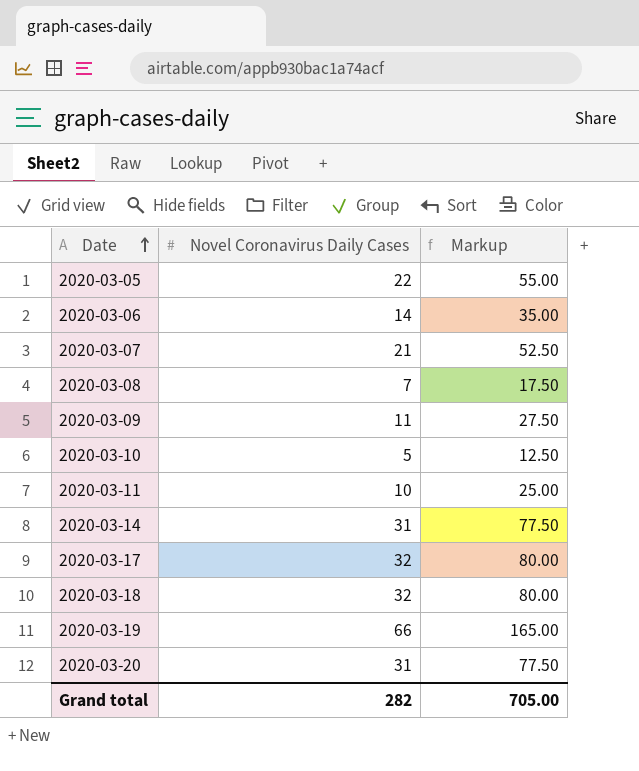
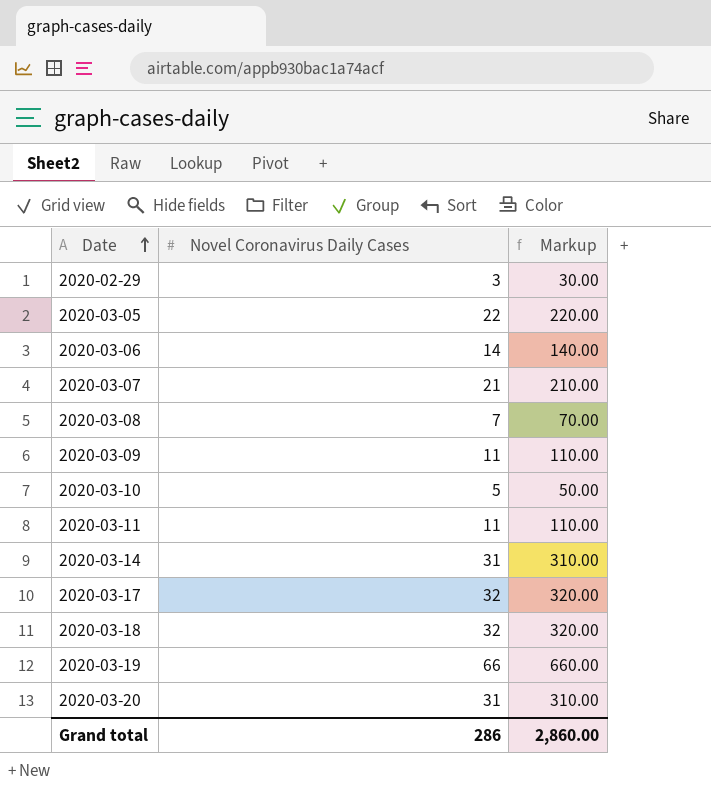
column Markup | formula: [Novel Coronavirus Daily Cases] * 2.5 -> [Novel Coronavirus Daily Cases] * 10
row 2020-02-29: none -> 3 | 30.00
2020-03-11 | Novel Coronavirus Daily Cases: 10 -> 11
Grand total | Novel Coronavirus Daily Cases: 282 -> 286
Grand total | Markup: 705.00 -> 2,860.00

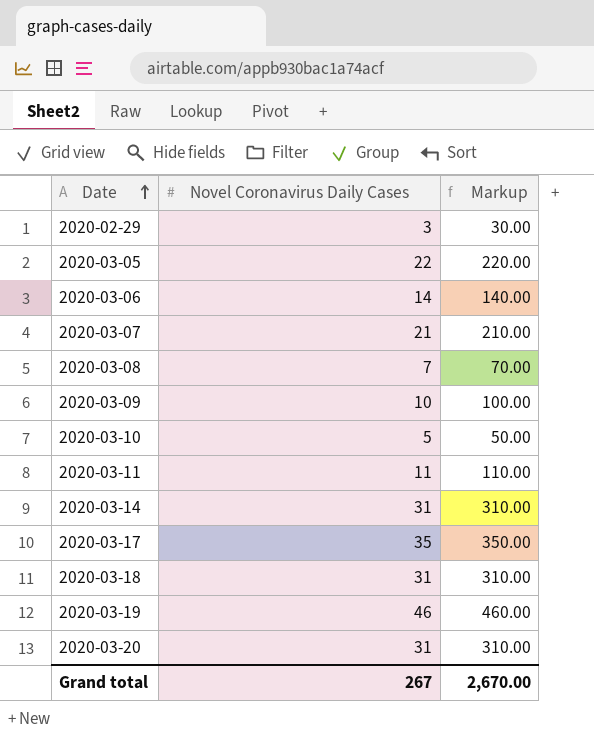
2020-03-09 | Novel Coronavirus Daily Cases: 11 -> 10
2020-03-09 | Markup: 110.00 -> 100.00
2020-03-17 | Novel Coronavirus Daily Cases: 32 -> 35
2020-03-17 | Markup: 320.00 -> 350.00
2020-03-18 | Novel Coronavirus Daily Cases: 32 -> 31
2020-03-18 | Markup: 320.00 -> 310.00
2020-03-19 | Novel Coronavirus Daily Cases: 66 -> 46
2020-03-19 | Markup: 660.00 -> 460.00
Grand total | Novel Coronavirus Daily Cases: 286 -> 267
Grand total | Markup: 2,860.00 -> 2,670.00

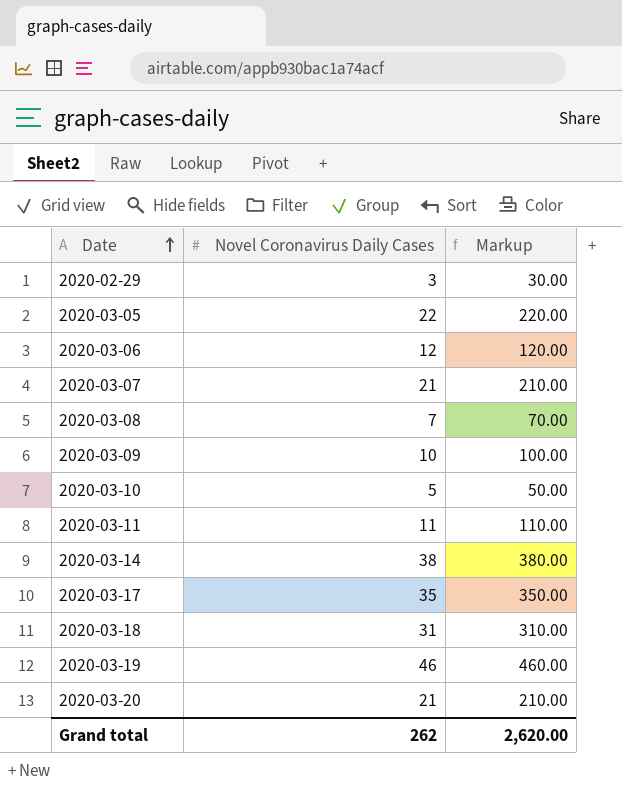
2020-03-06 | Novel Coronavirus Daily Cases: 14 -> 12
2020-03-06 | Markup: 140.00 -> 120.00
2020-03-14 | Novel Coronavirus Daily Cases: 31 -> 38
2020-03-14 | Markup: 310.00 -> 380.00
2020-03-20 | Novel Coronavirus Daily Cases: 31 -> 21
2020-03-20 | Markup: 310.00 -> 210.00
Grand total | Novel Coronavirus Daily Cases: 267 -> 262
Grand total | Markup: 2,670.00 -> 2,620.00

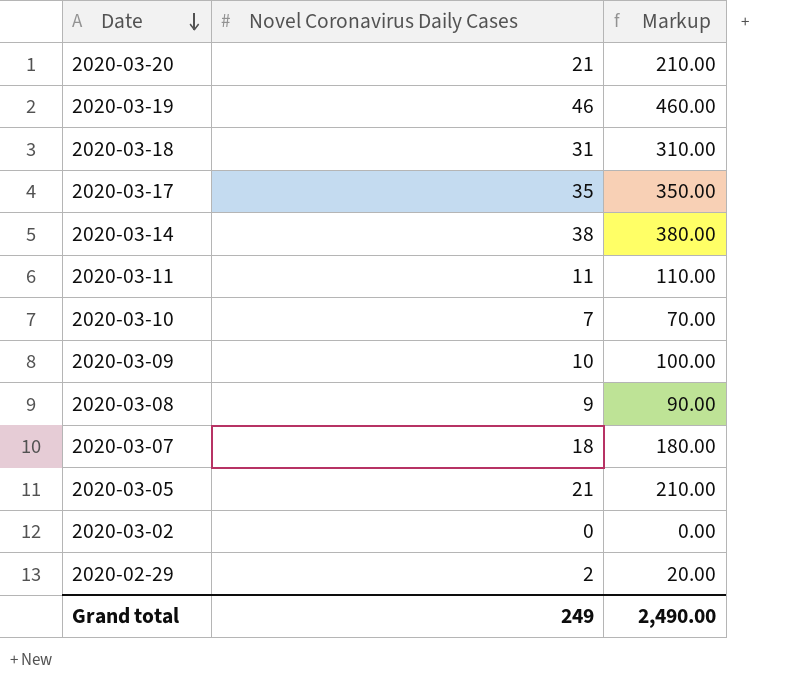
row order: Date ascending -> Date descending
row 2020-03-06: 12 | 120.00 -> none
2020-03-10 | Novel Coronavirus Daily Cases: 5 -> 7
2020-03-10 | Markup: 50.00 -> 70.00
2020-03-08 | Novel Coronavirus Daily Cases: 7 -> 9
2020-03-08 | Markup: 70.00 -> 90.00
2020-03-07 | Novel Coronavirus Daily Cases: 21 -> 18
2020-03-07 | Markup: 210.00 -> 180.00
2020-03-05 | Novel Coronavirus Daily Cases: 22 -> 21
2020-03-05 | Markup: 220.00 -> 210.00
row 2020-03-02: none -> 0 | 0.00
2020-02-29 | Novel Coronavirus Daily Cases: 3 -> 2
2020-02-29 | Markup: 30.00 -> 20.00
Grand total | Novel Coronavirus Daily Cases: 262 -> 249
Grand total | Markup: 2,620.00 -> 2,490.00

